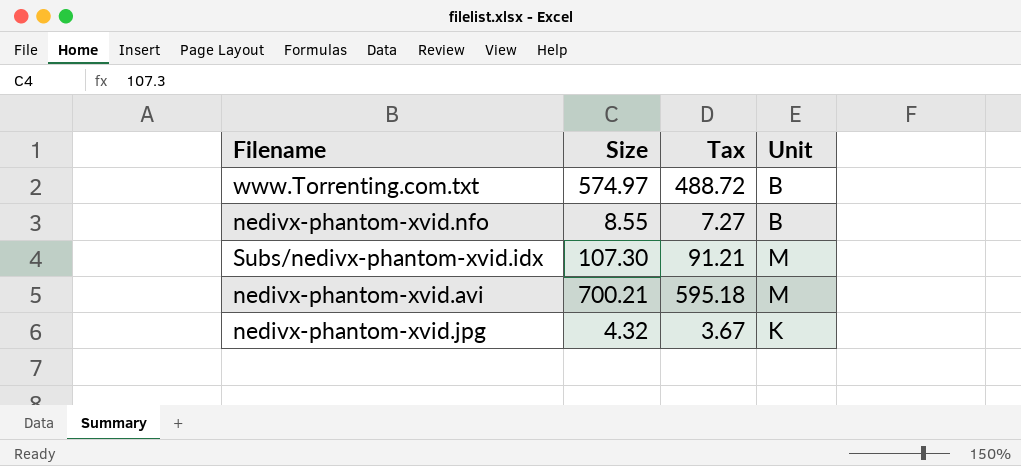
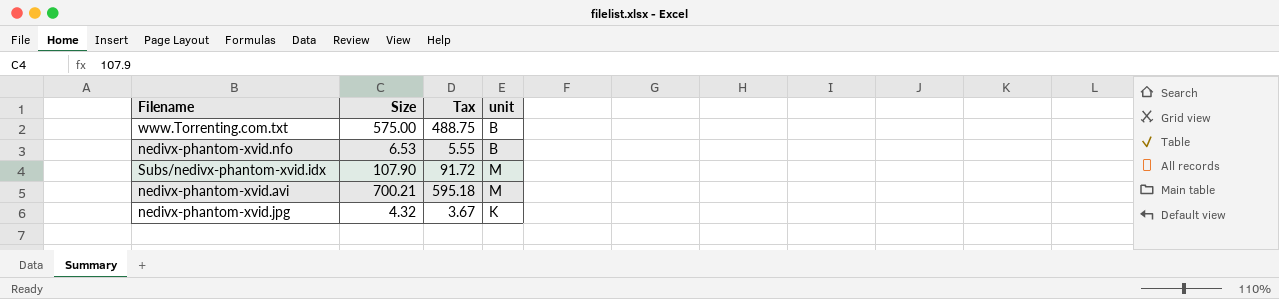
column name: Unit -> unit
www.Torrenting.com.txt | Size: 574.97 -> 575.00
www.Torrenting.com.txt | Tax: 488.72 -> 488.75
nedivx-phantom-xvid.nfo | Size: 8.55 -> 6.53
nedivx-phantom-xvid.nfo | Tax: 7.27 -> 5.55
Subs/nedivx-phantom-xvid.idx | Size: 107.30 -> 107.90
Subs/nedivx-phantom-xvid.idx | Tax: 91.21 -> 91.72

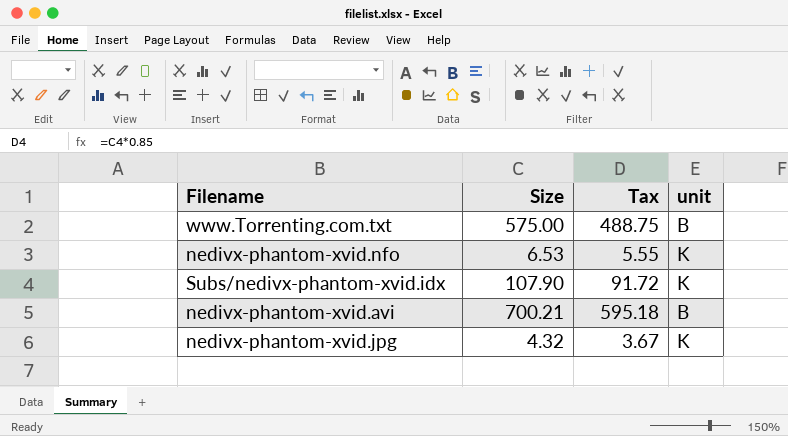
nedivx-phantom-xvid.nfo | unit: B -> K
Subs/nedivx-phantom-xvid.idx | unit: M -> K
nedivx-phantom-xvid.avi | unit: M -> B

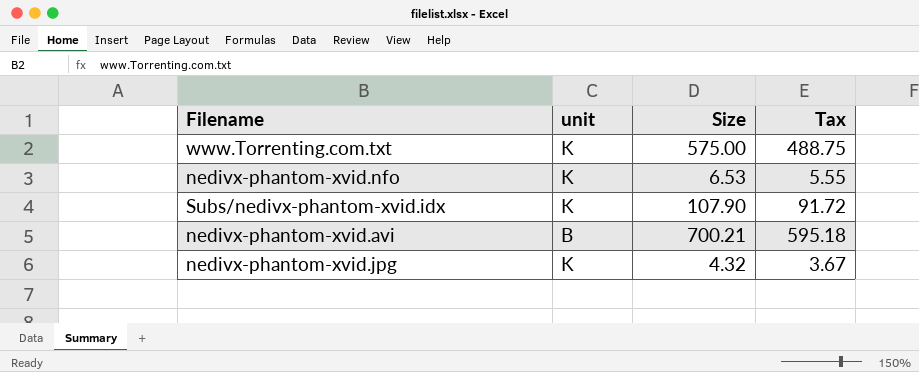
column unit | position: 4 -> 2
www.Torrenting.com.txt | unit: B -> K

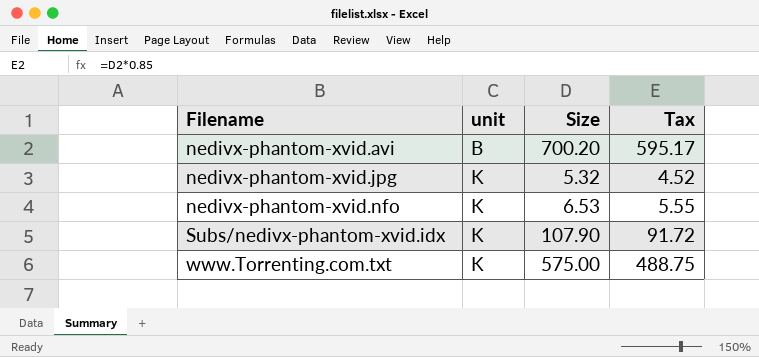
row order: none -> Filename ascending
nedivx-phantom-xvid.avi | Size: 700.21 -> 700.20
nedivx-phantom-xvid.avi | Tax: 595.18 -> 595.17
nedivx-phantom-xvid.jpg | Size: 4.32 -> 5.32
nedivx-phantom-xvid.jpg | Tax: 3.67 -> 4.52

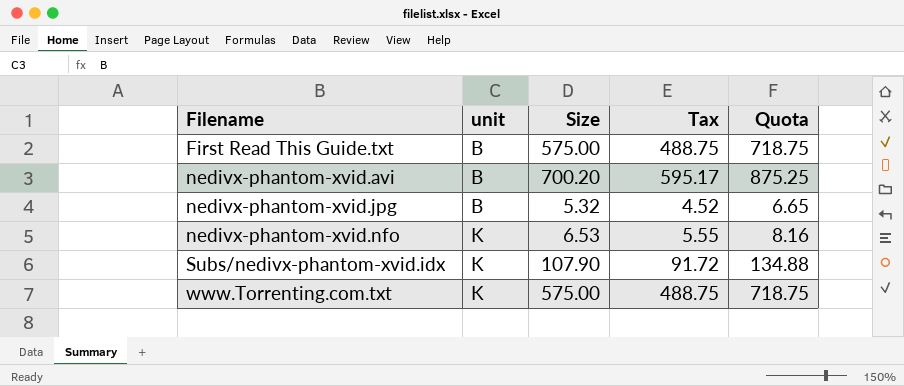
column Quota | formula: none -> [Size] * 1.25
row First Read This Guide.txt: none -> B | 575.00 | 488.75 | 718.75
nedivx-phantom-xvid.jpg | unit: K -> B

